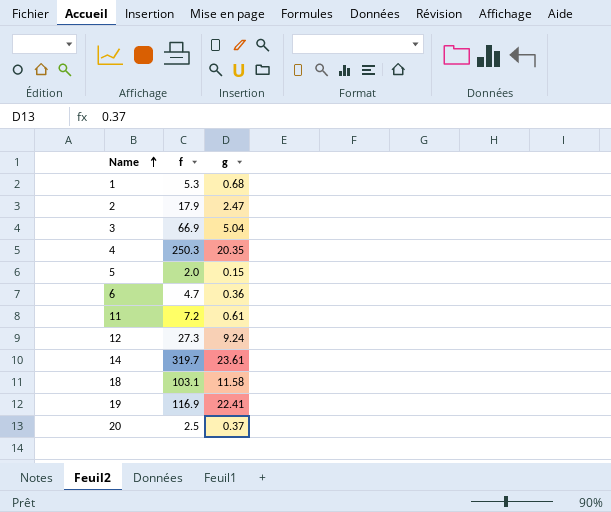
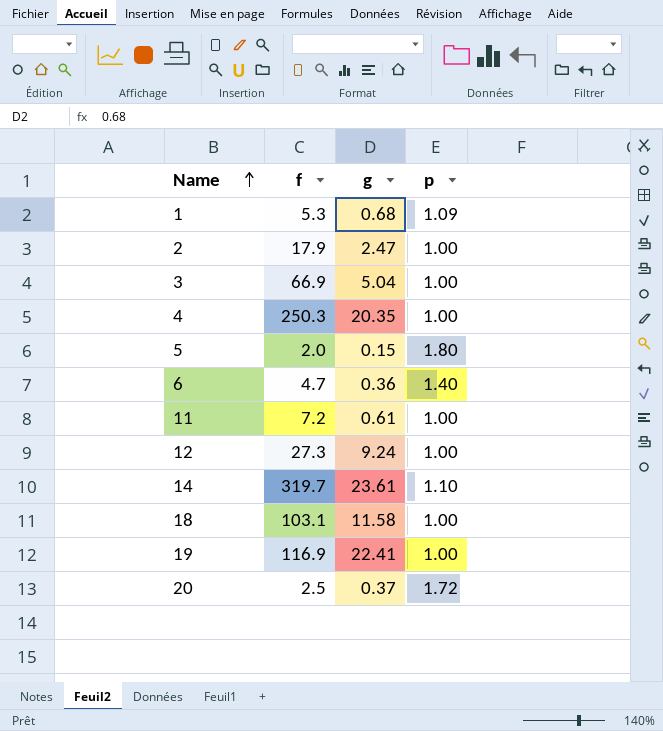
column p | position: none -> 4

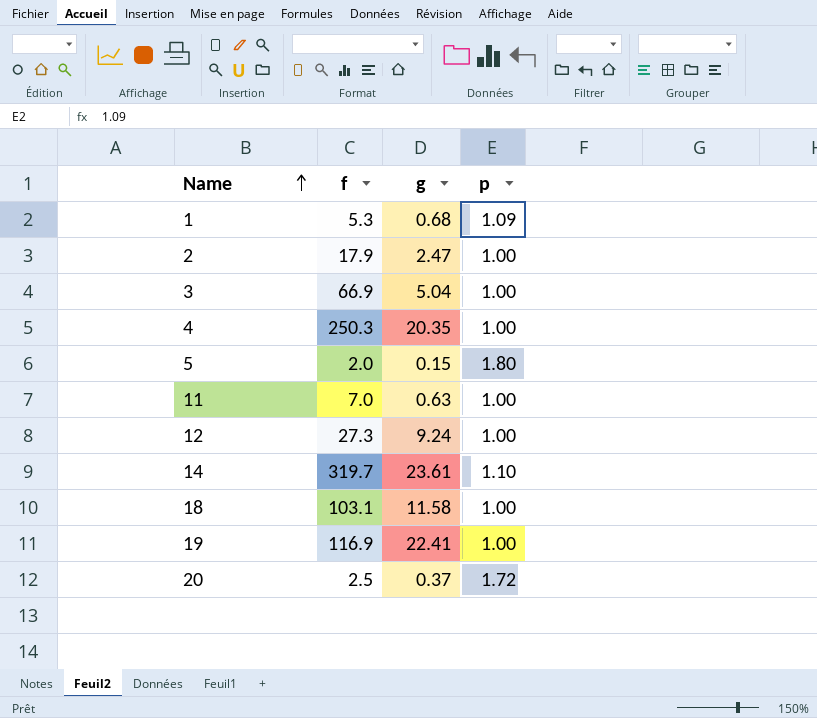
row 6: 4.7 | 0.36 | 1.40 -> none
11 | f: 7.2 -> 7.0
11 | g: 0.61 -> 0.63

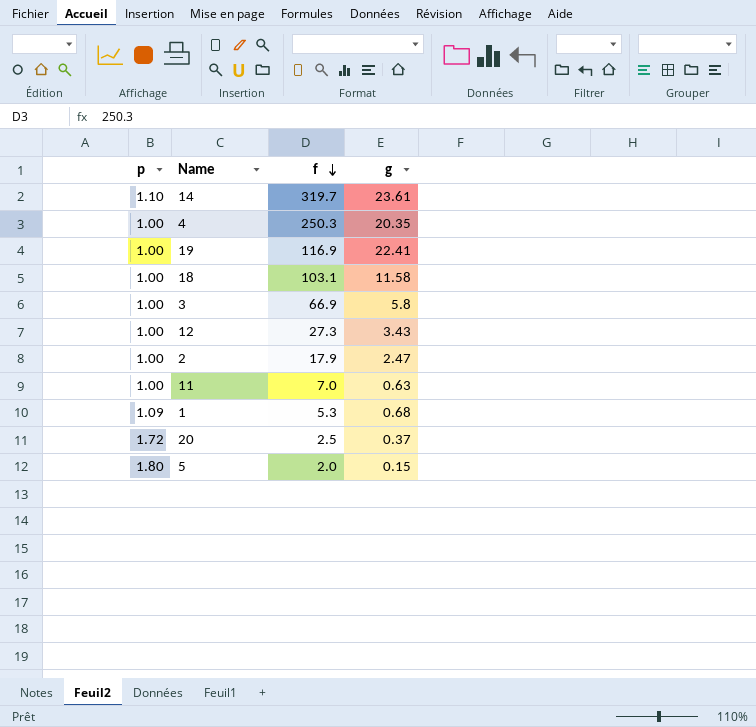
row order: Name ascending -> f descending
column p | position: 4 -> 1
3 | g: 5.04 -> 5.8
12 | g: 9.24 -> 3.43

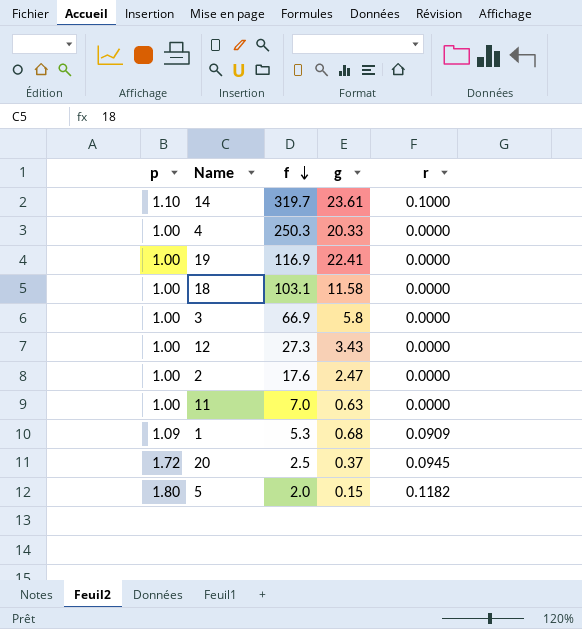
column r | position: none -> 5
4 | g: 20.35 -> 20.33
2 | f: 17.9 -> 17.6

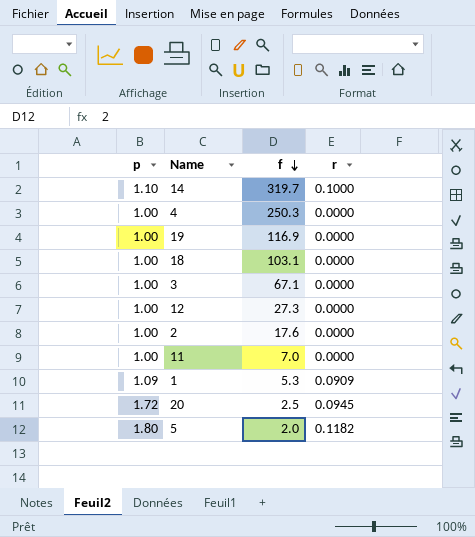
column g | position: 4 -> none
3 | f: 66.9 -> 67.1

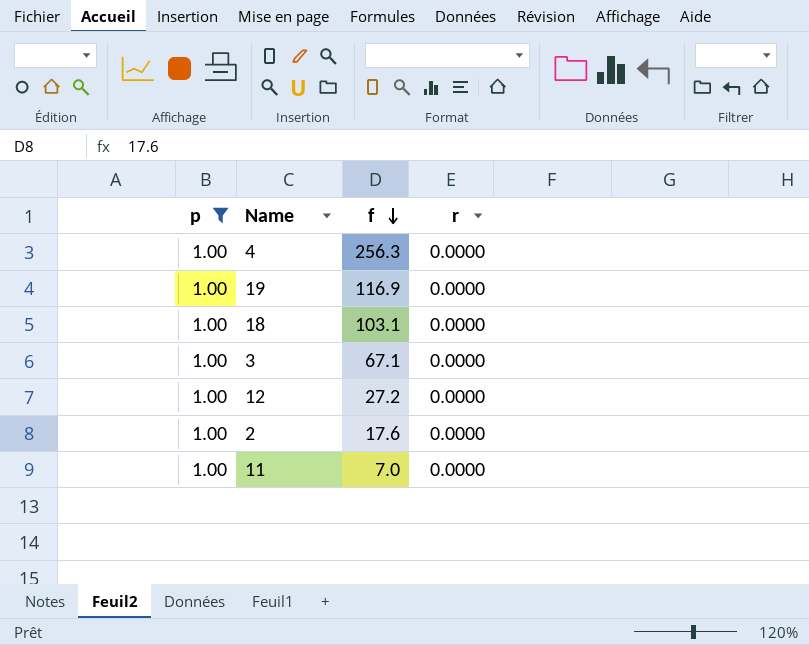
filter: none -> p = 1.00
4 | f: 250.3 -> 256.3
12 | f: 27.3 -> 27.2

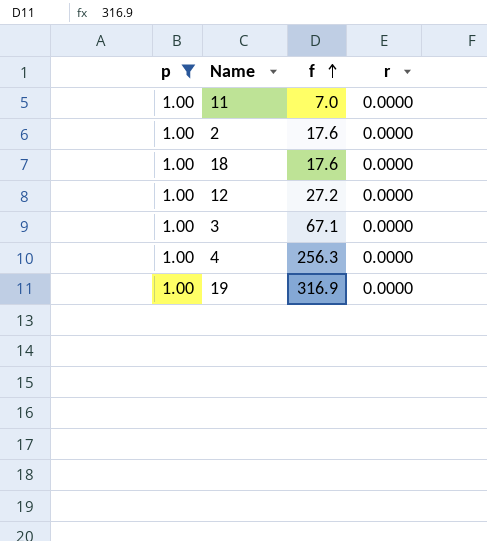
row order: f descending -> f ascending
18 | f: 103.1 -> 17.6
19 | f: 116.9 -> 316.9

